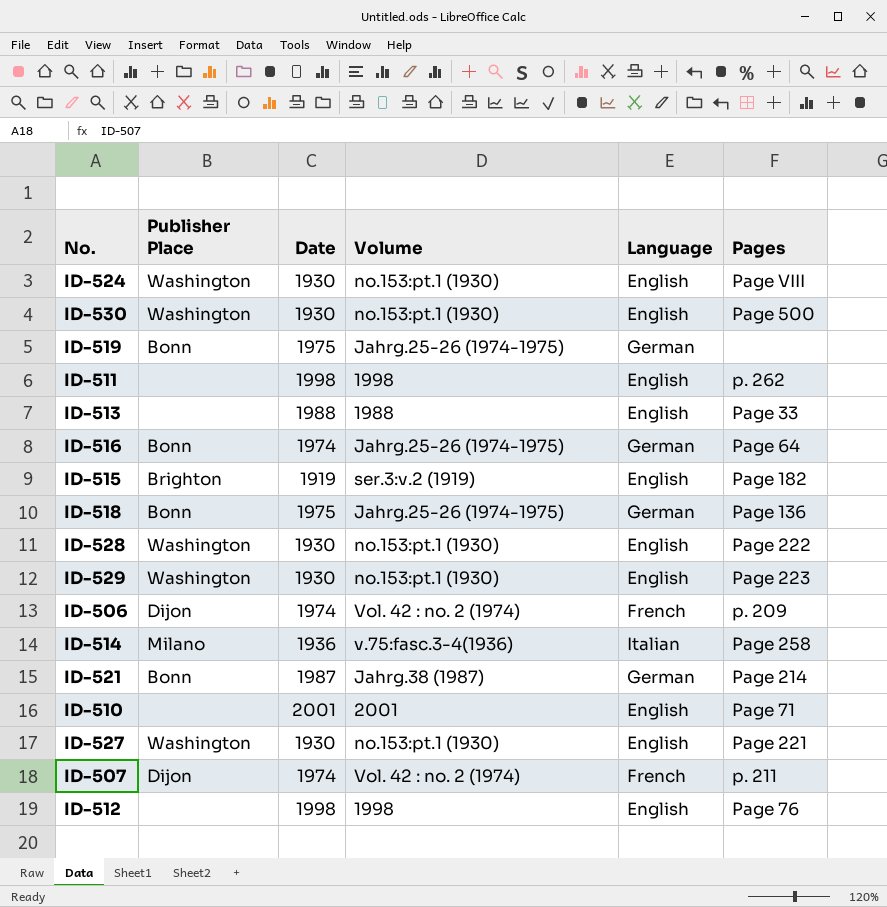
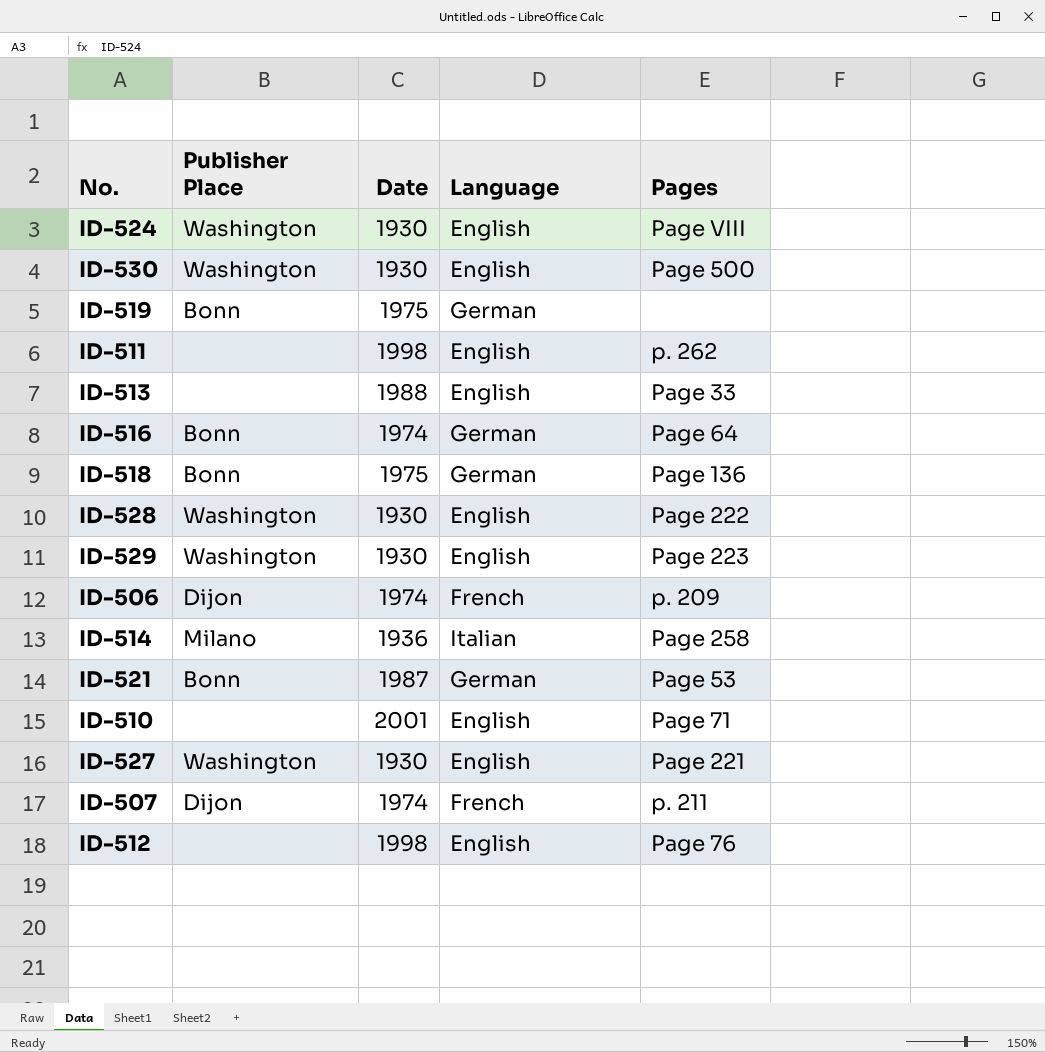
column Volume | position: 4 -> none
row ID-515: Brighton | 1919 | ser.3:v.2 (1919) | English | Page 182 -> none
ID-521 | Pages: Page 214 -> Page 53

